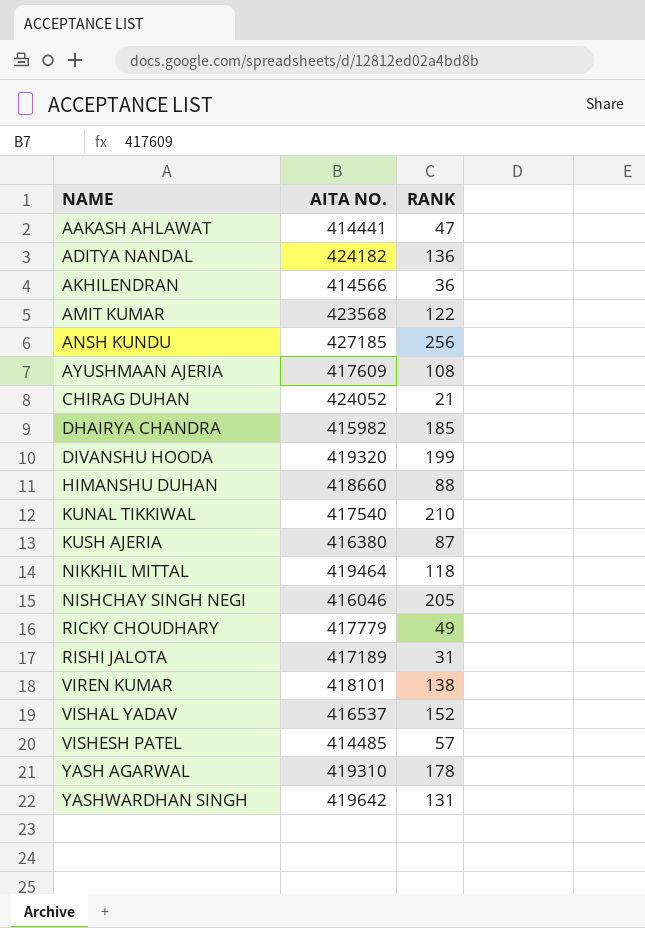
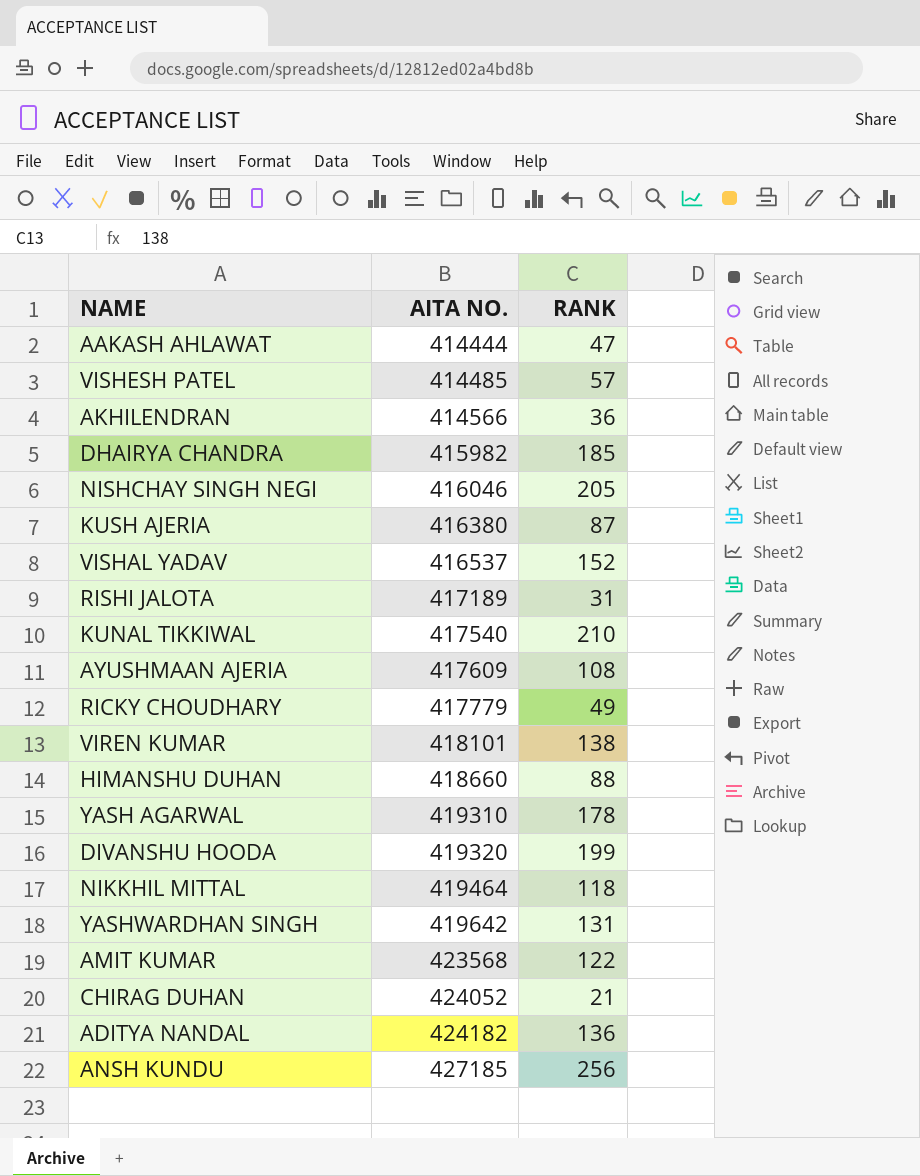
row order: NAME ascending -> AITA NO. ascending
AAKASH AHLAWAT | AITA NO.: 414441 -> 414444

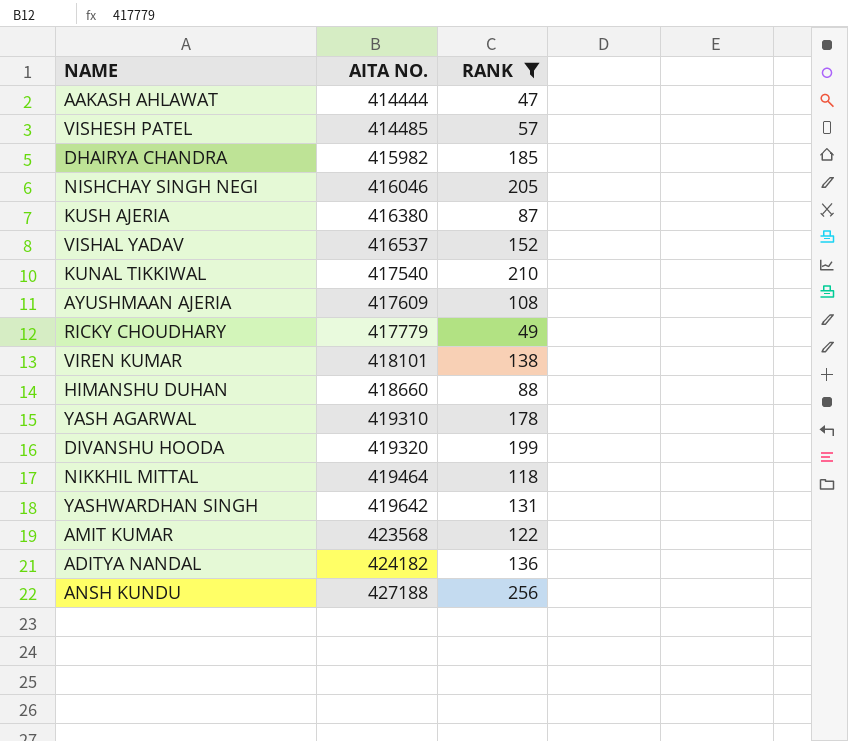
filter: none -> RANK >= 47
ANSH KUNDU | AITA NO.: 427185 -> 427188

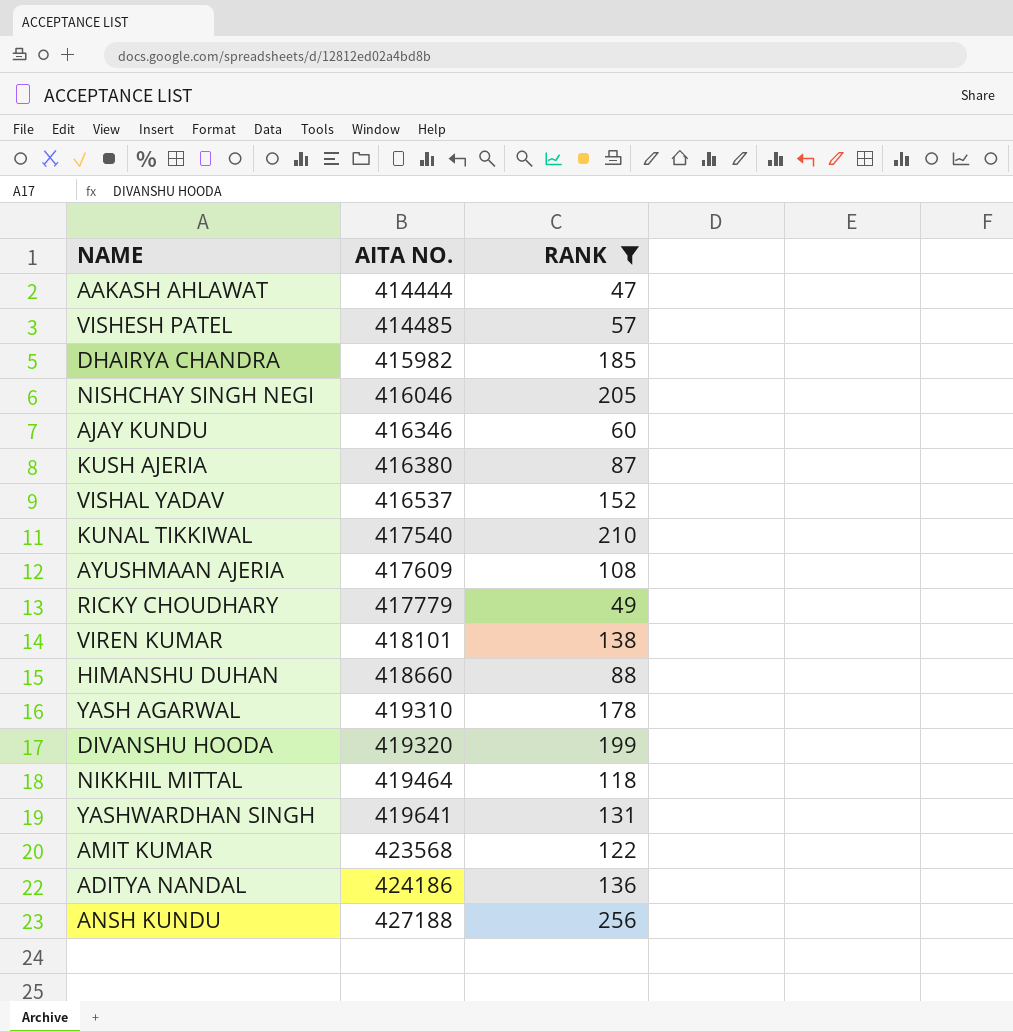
row AJAY KUNDU: none -> 416346 | 60
YASHWARDHAN SINGH | AITA NO.: 419642 -> 419641
ADITYA NANDAL | AITA NO.: 424182 -> 424186

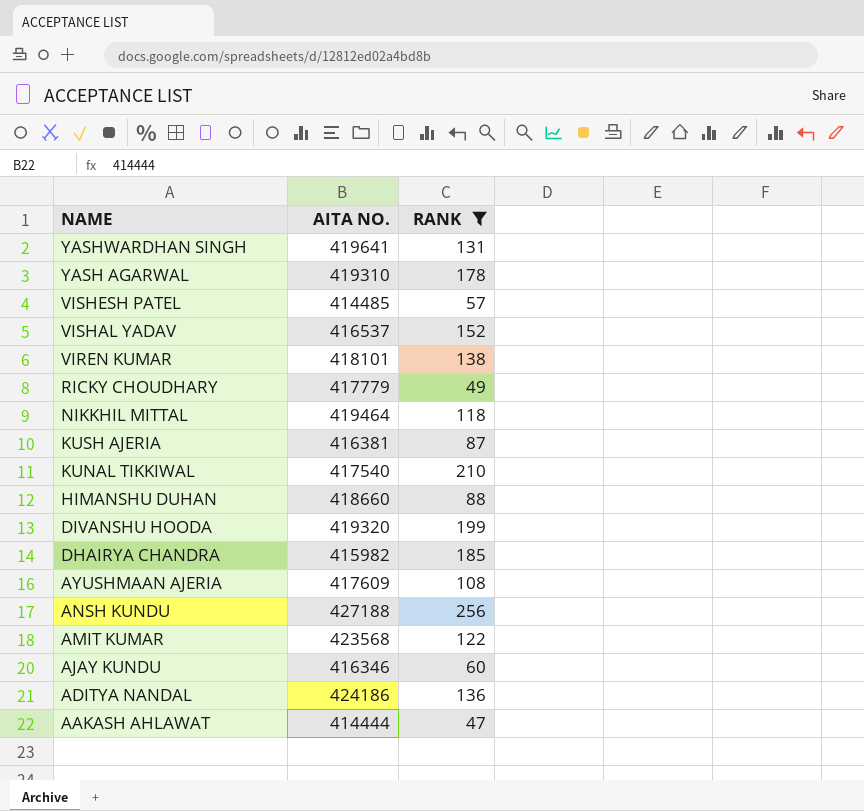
row order: AITA NO. ascending -> NAME descending
row NISHCHAY SINGH NEGI: 416046 | 205 -> none
KUSH AJERIA | AITA NO.: 416380 -> 416381

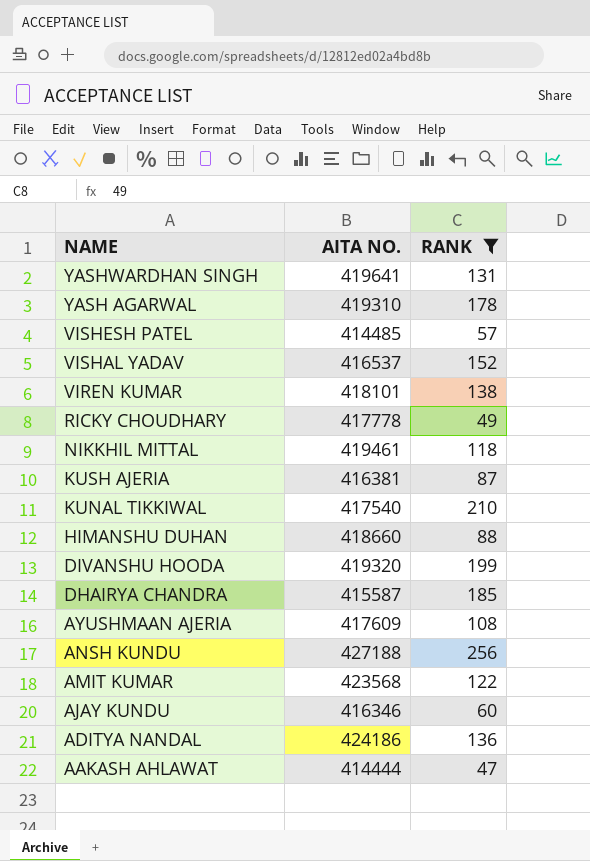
RICKY CHOUDHARY | AITA NO.: 417779 -> 417778
NIKKHIL MITTAL | AITA NO.: 419464 -> 419461
DHAIRYA CHANDRA | AITA NO.: 415982 -> 415587

